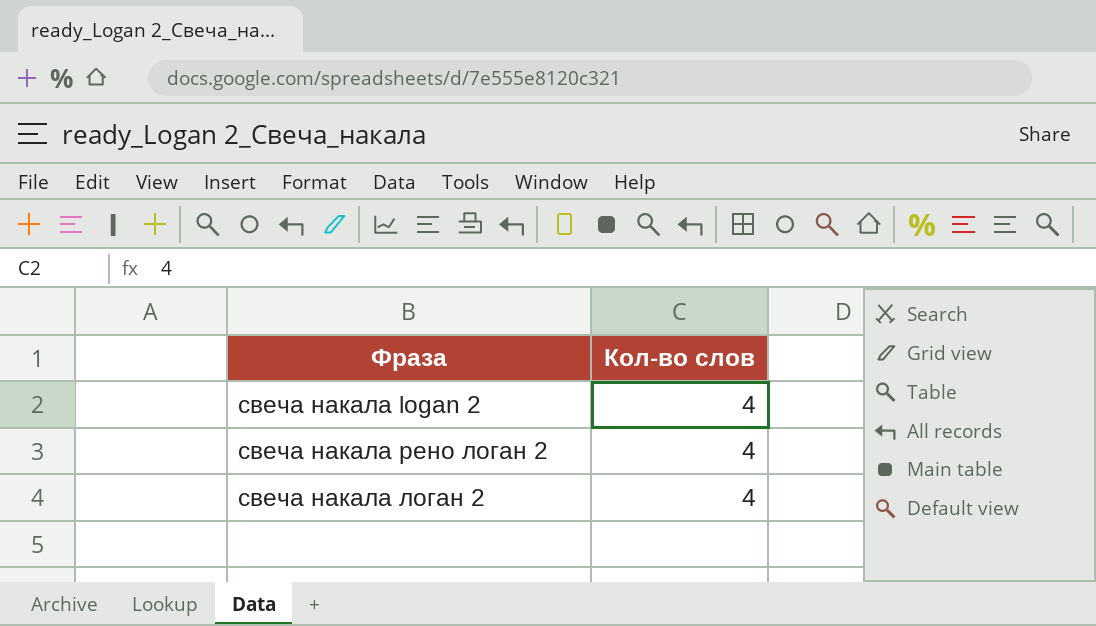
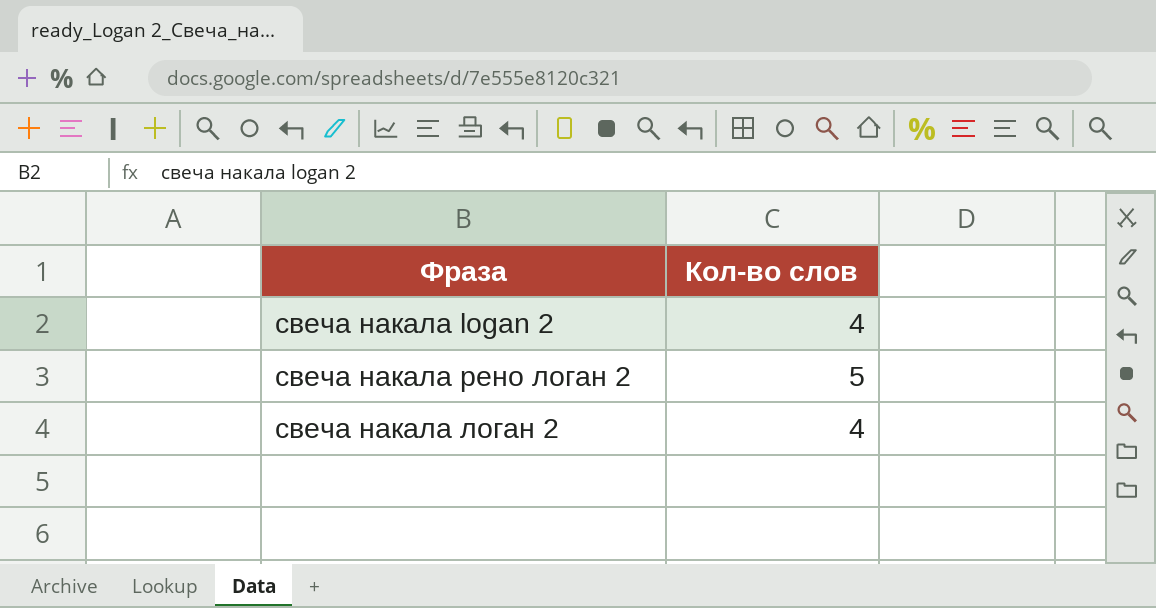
свеча накала рено логан 2 | Кол-во слов: 4 -> 5

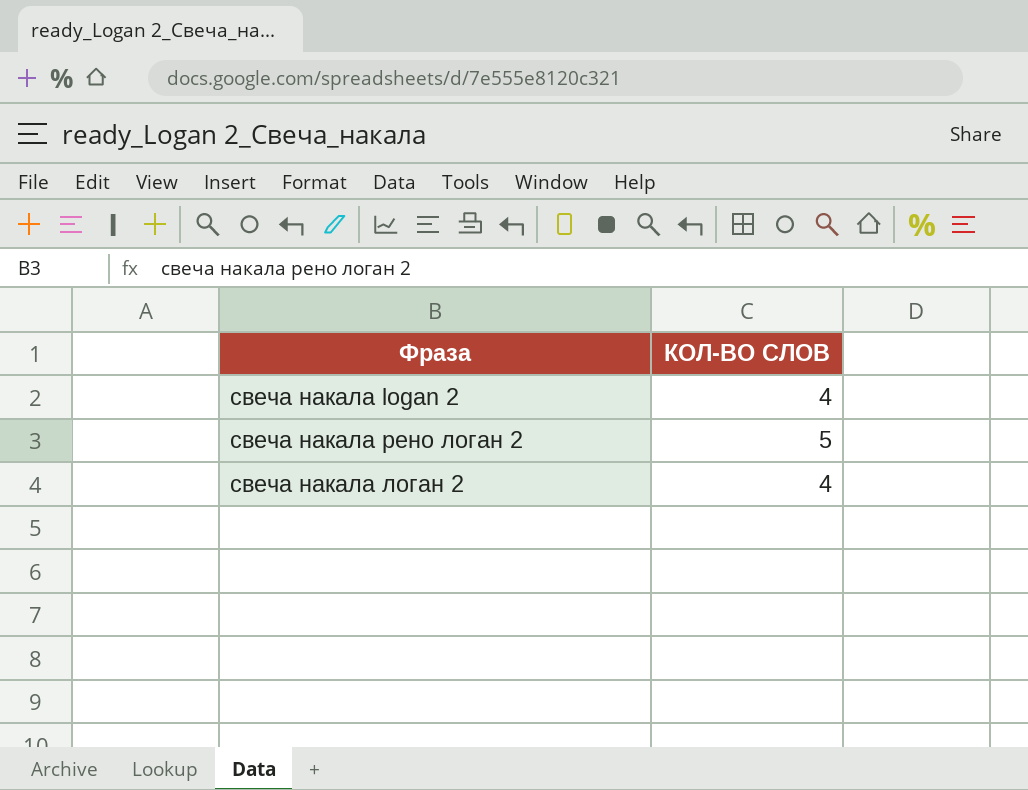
column name: Кол-во слов -> КОЛ-ВО СЛОВ

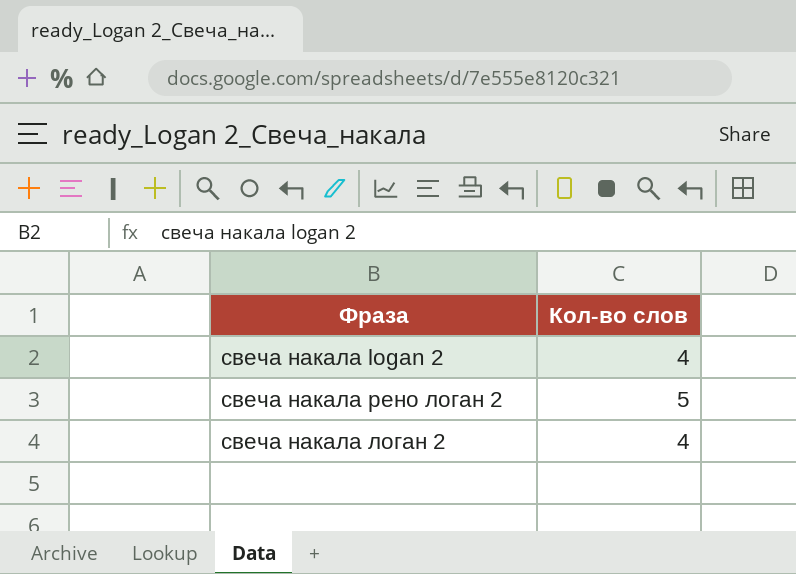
column name: КОЛ-ВО СЛОВ -> Кол-во слов

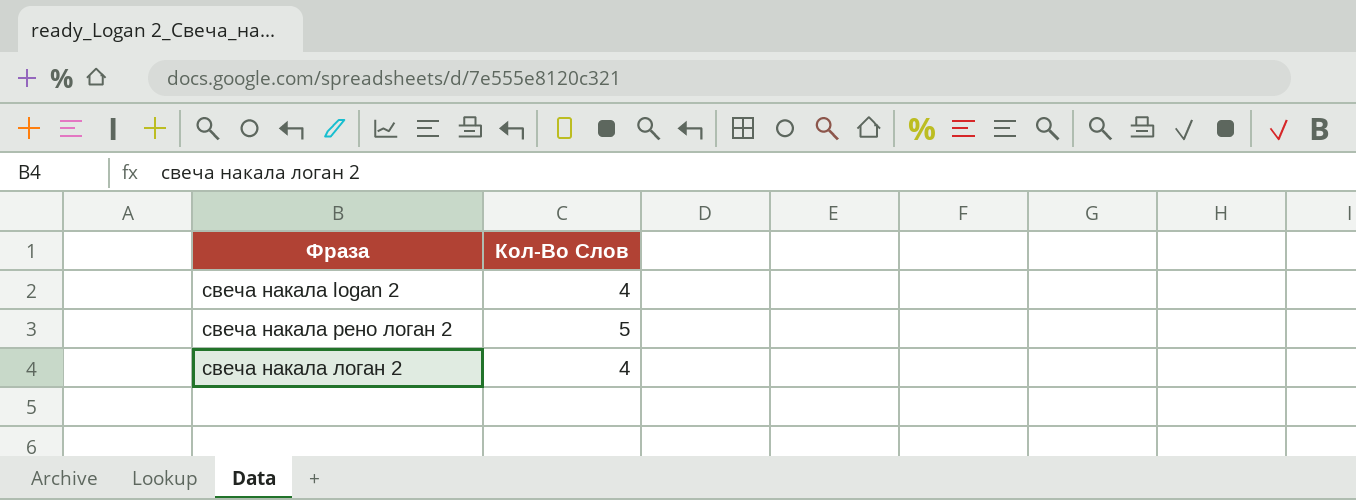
column name: Кол-во слов -> Кол-Во Слов

